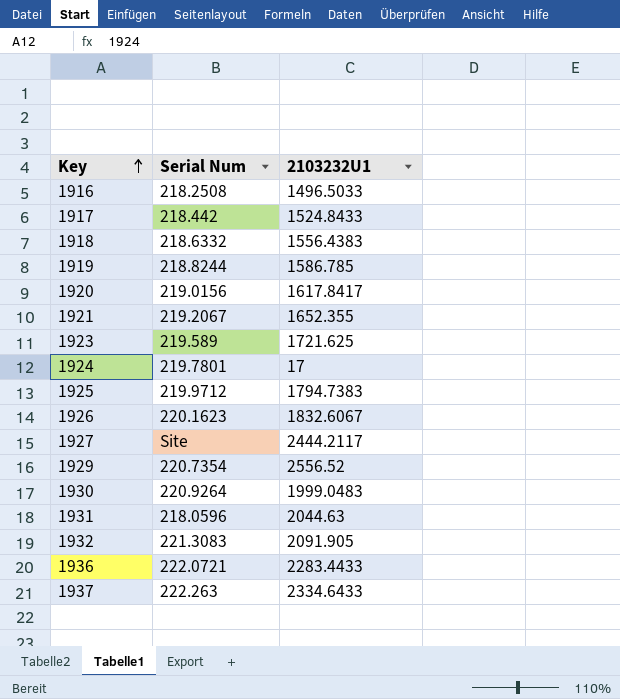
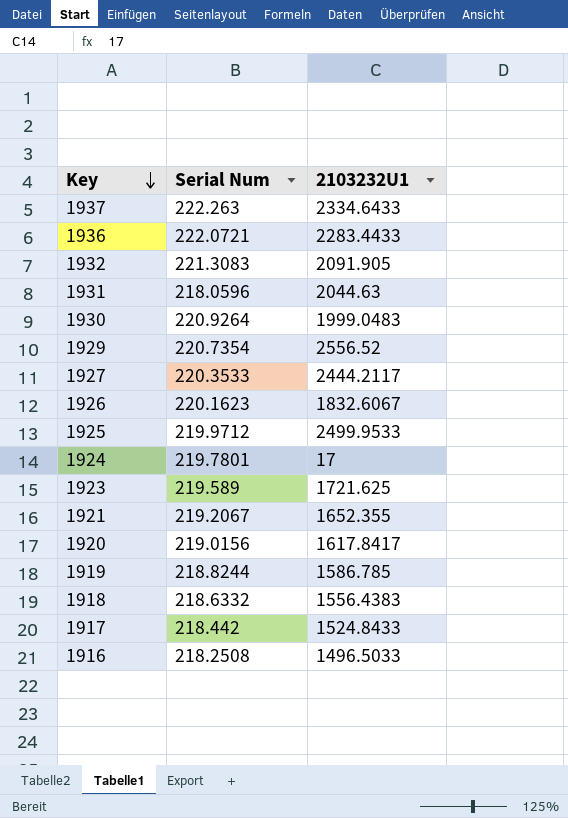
row order: Key ascending -> Key descending
1927 | Serial Num: Site -> 220.3533
1925 | 2103232U1: 1794.7383 -> 2499.9533

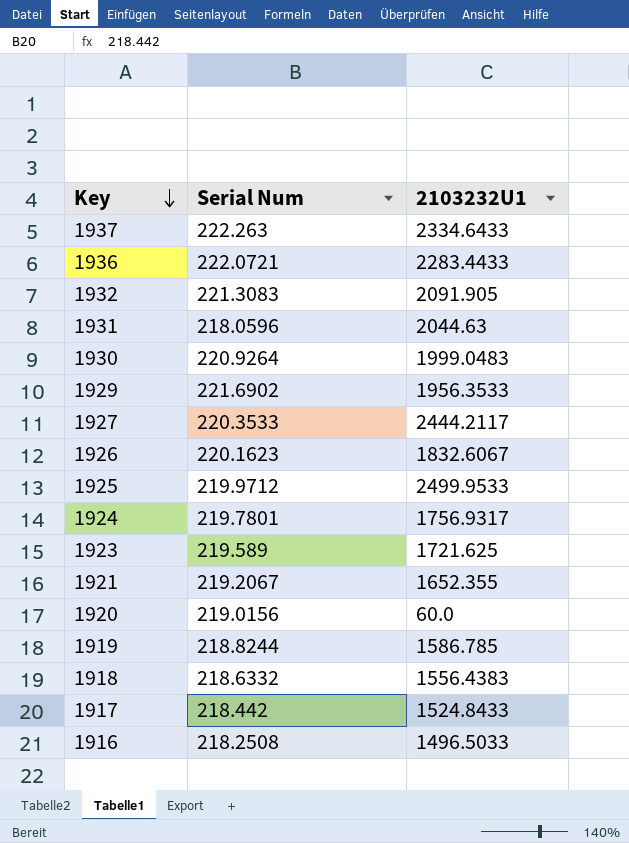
1929 | Serial Num: 220.7354 -> 221.6902
1929 | 2103232U1: 2556.52 -> 1956.3533
1924 | 2103232U1: 17 -> 1756.9317
1920 | 2103232U1: 1617.8417 -> 60.0

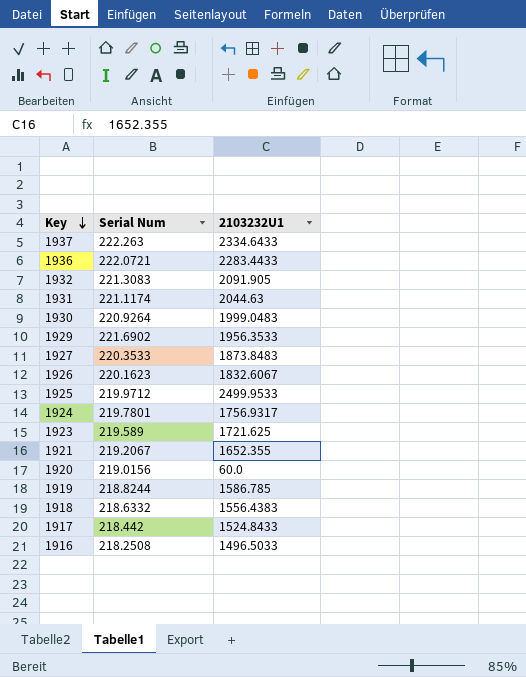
1931 | Serial Num: 218.0596 -> 221.1174
1927 | 2103232U1: 2444.2117 -> 1873.8483

